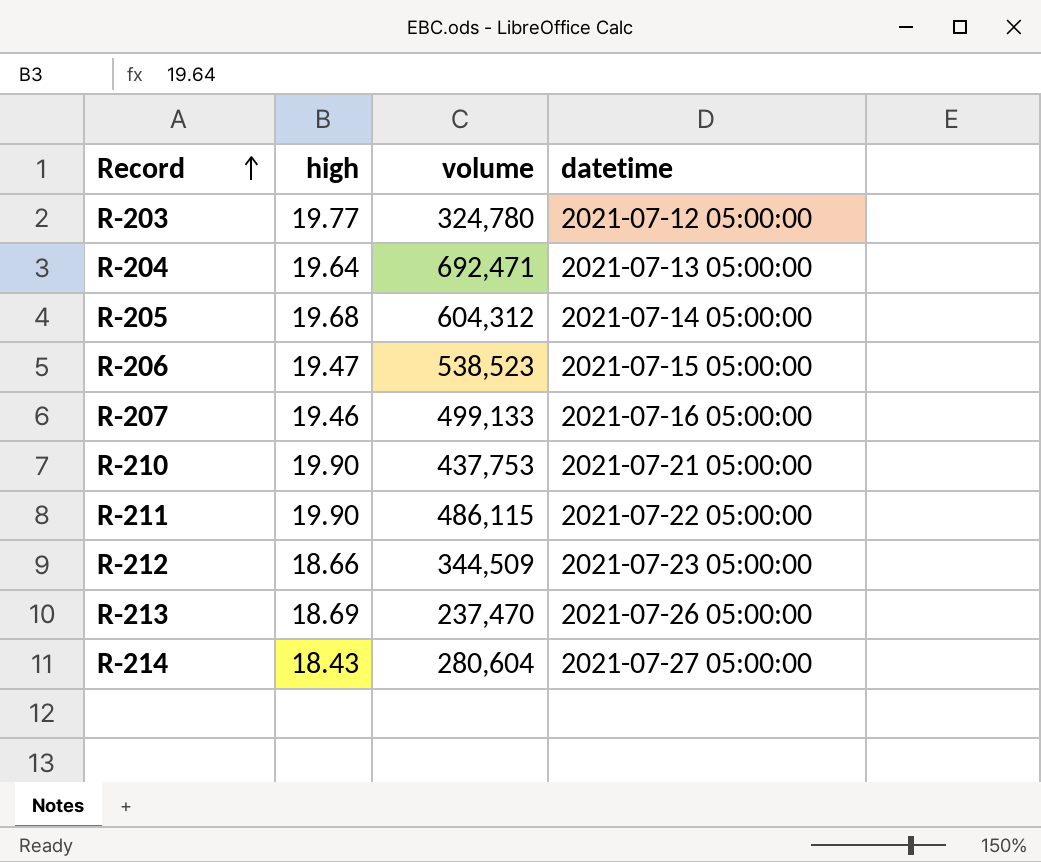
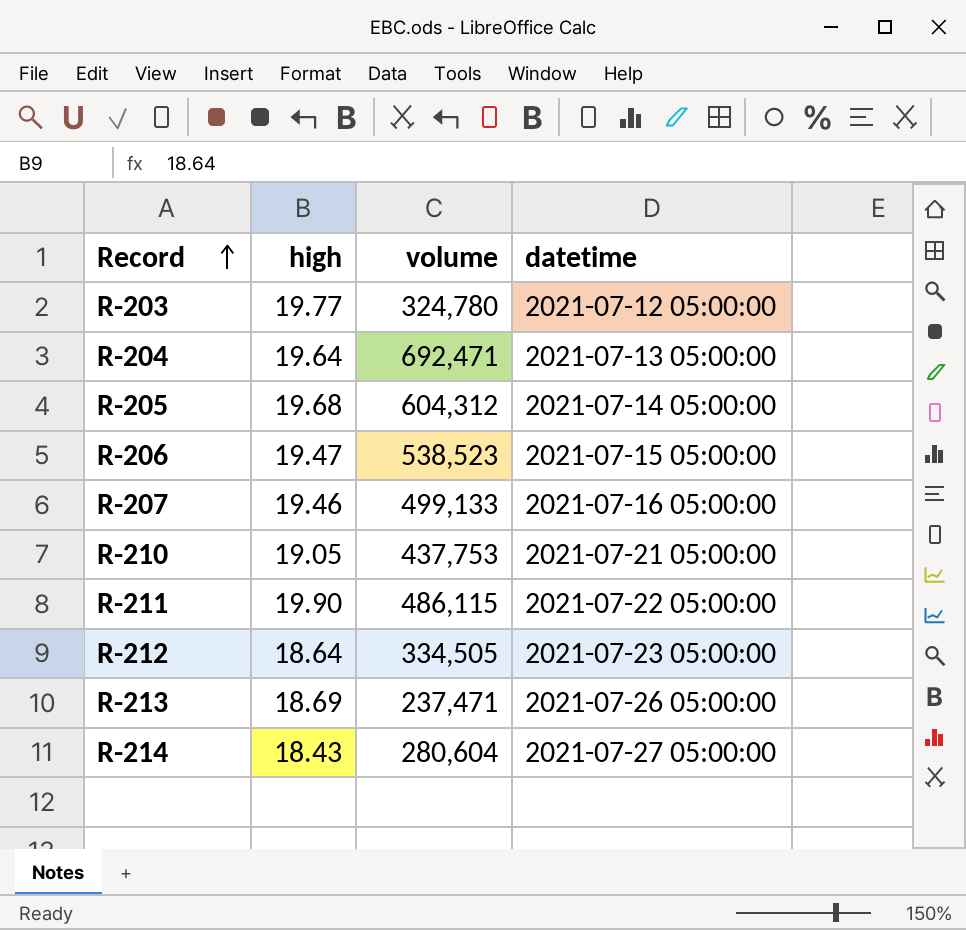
R-210 | high: 19.90 -> 19.05
R-212 | high: 18.66 -> 18.64
R-212 | volume: 344,509 -> 334,505
R-213 | volume: 237,470 -> 237,471

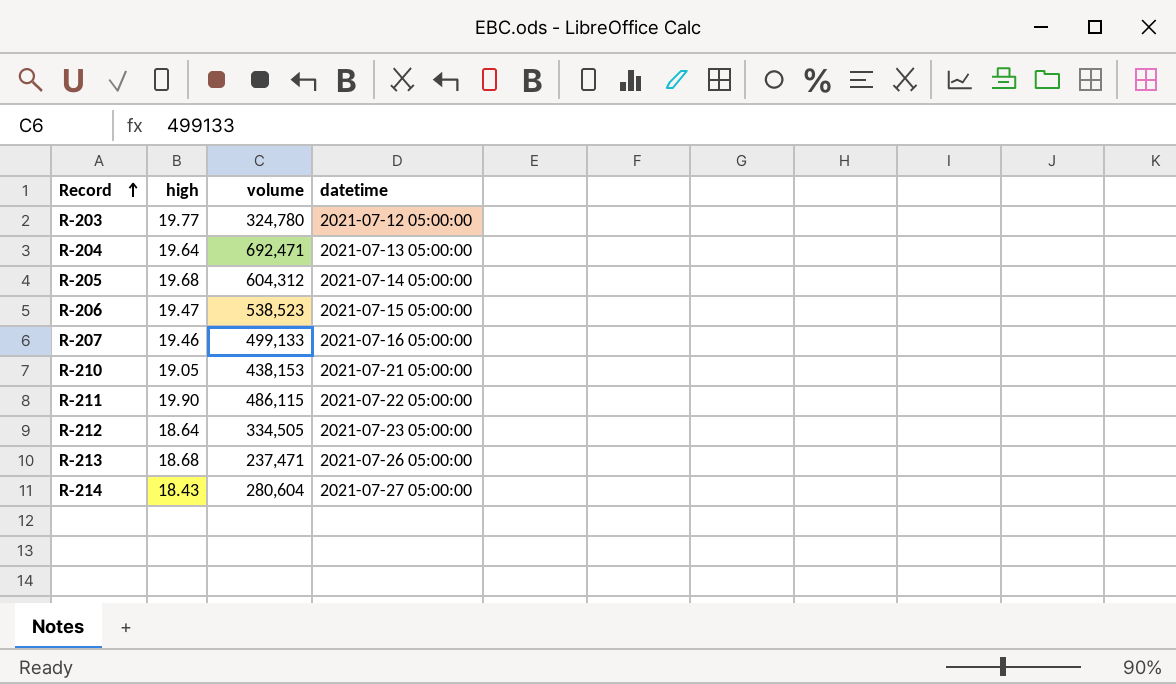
R-210 | volume: 437,753 -> 438,153
R-213 | high: 18.69 -> 18.68

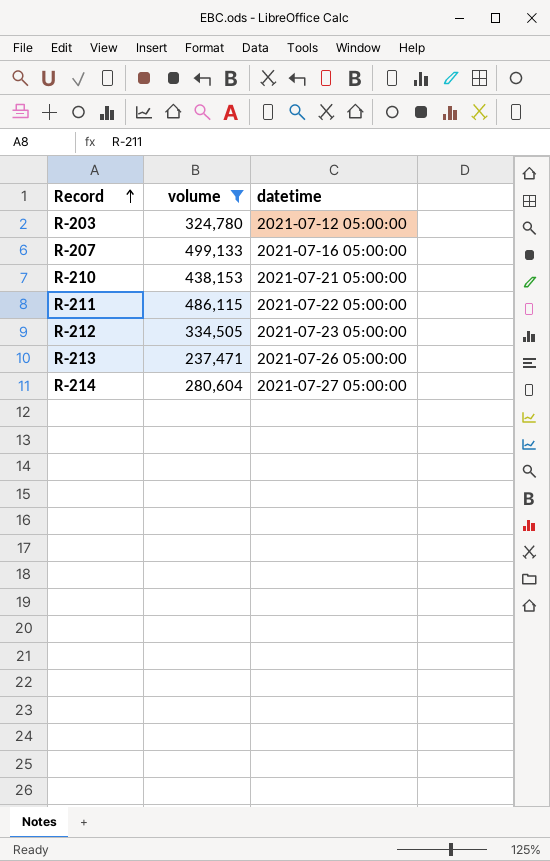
filter: none -> volume <= 499,133
column high | position: 2 -> none

